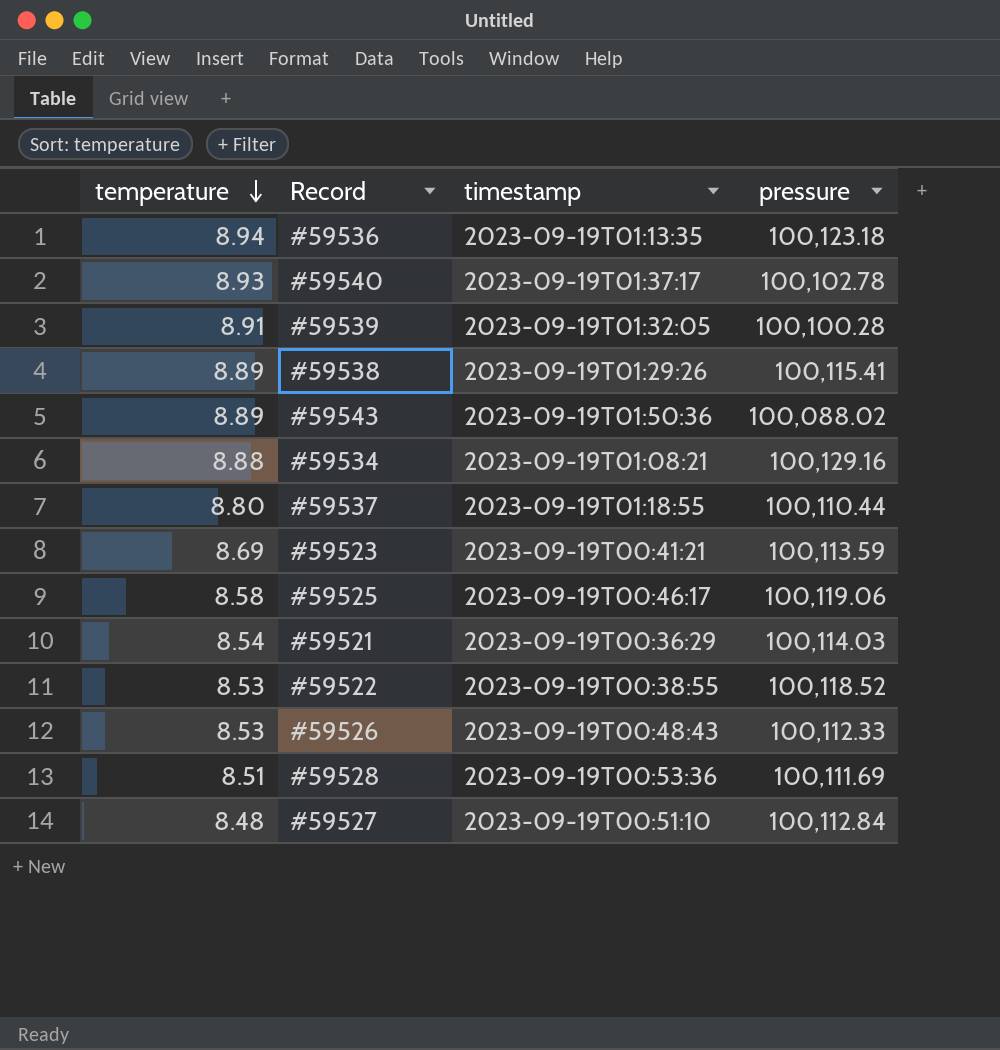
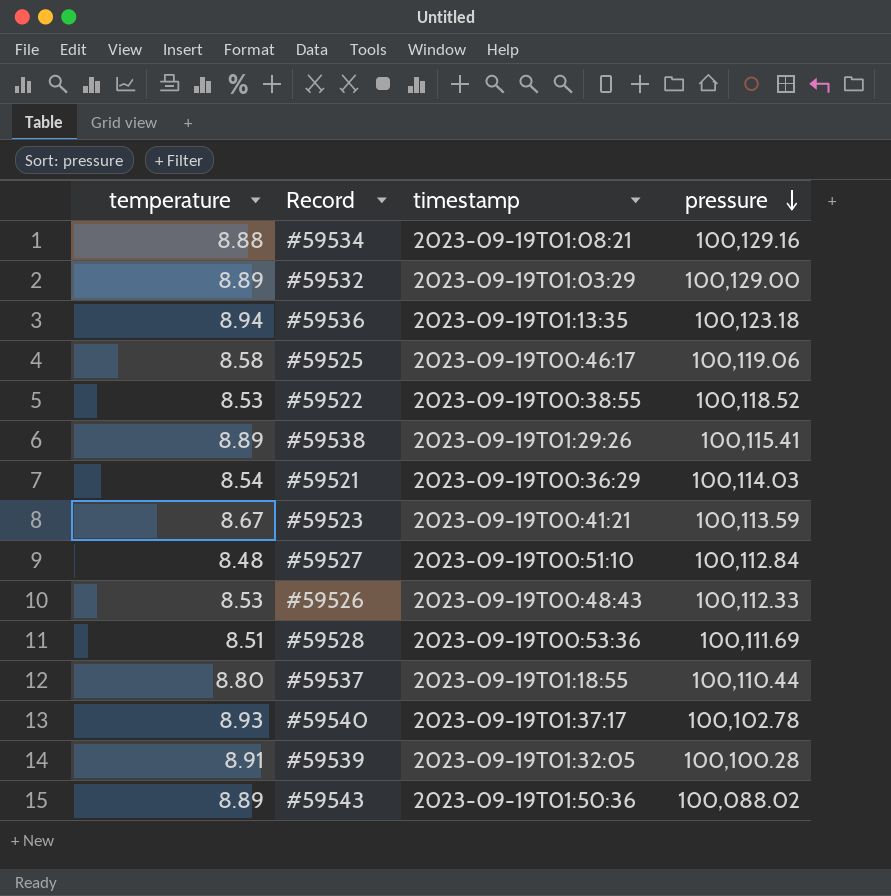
row order: temperature descending -> pressure descending
row #59532: none -> 8.89 | 2023-09-19T01:03:29 | 100,129.00
#59523 | temperature: 8.69 -> 8.67

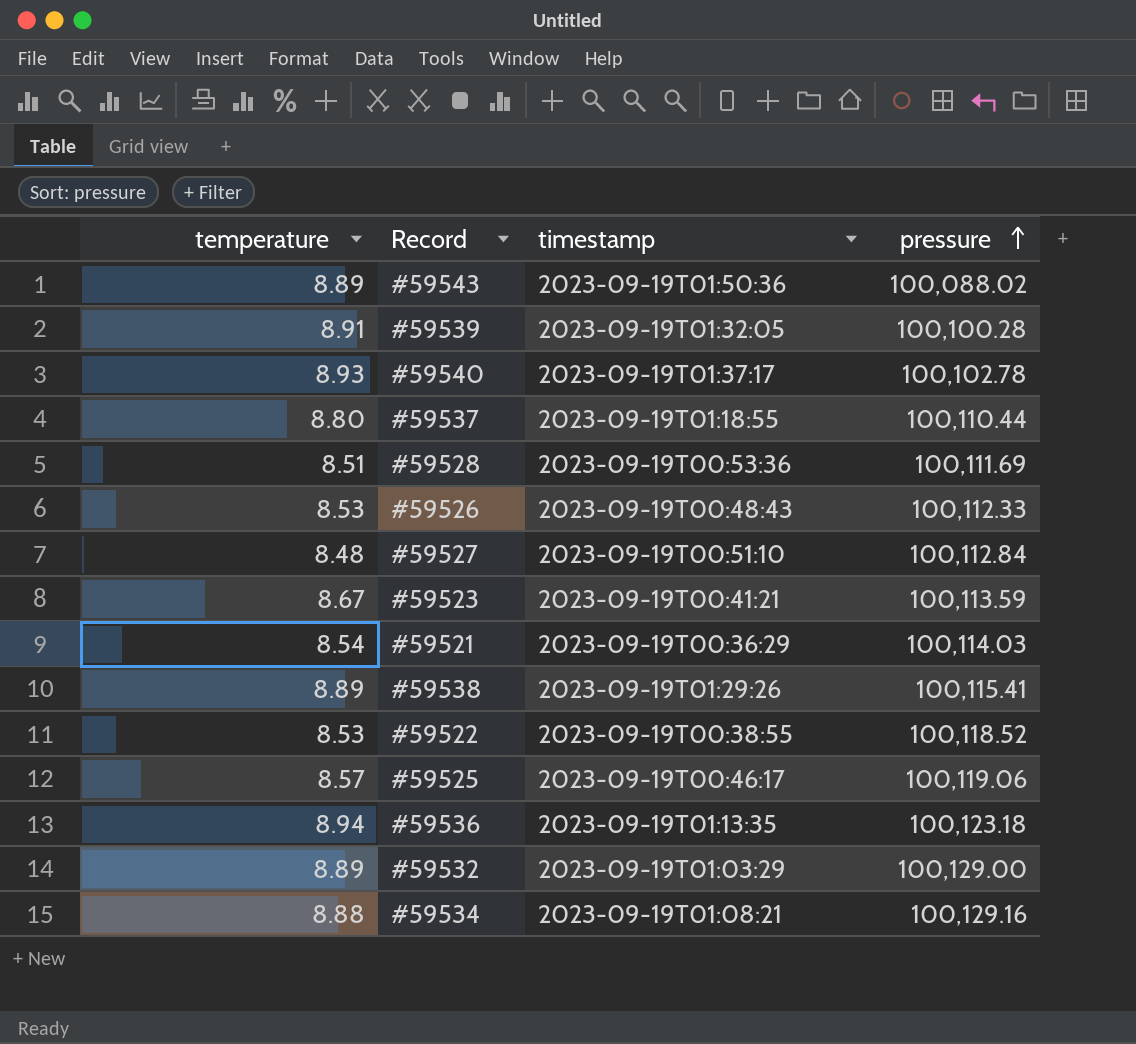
row order: pressure descending -> pressure ascending
#59525 | temperature: 8.58 -> 8.57

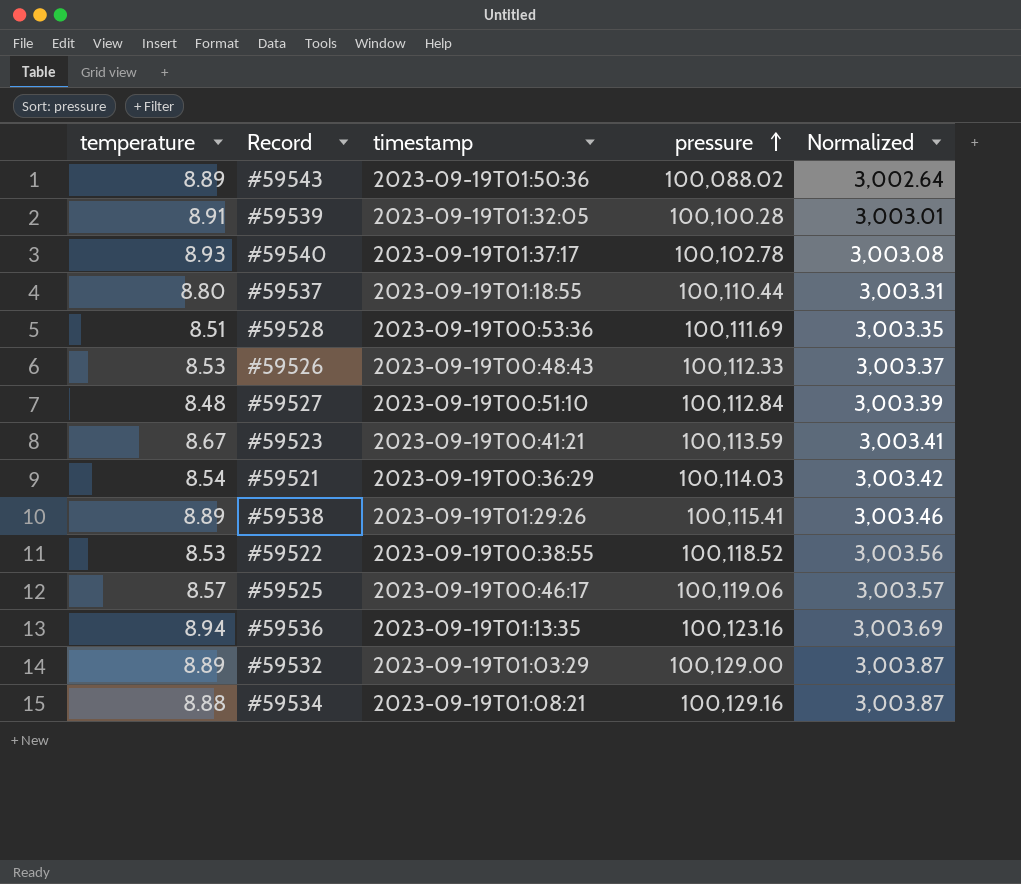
column Normalized | formula: none -> [pressure] * 0.03
#59536 | pressure: 100,123.18 -> 100,123.16

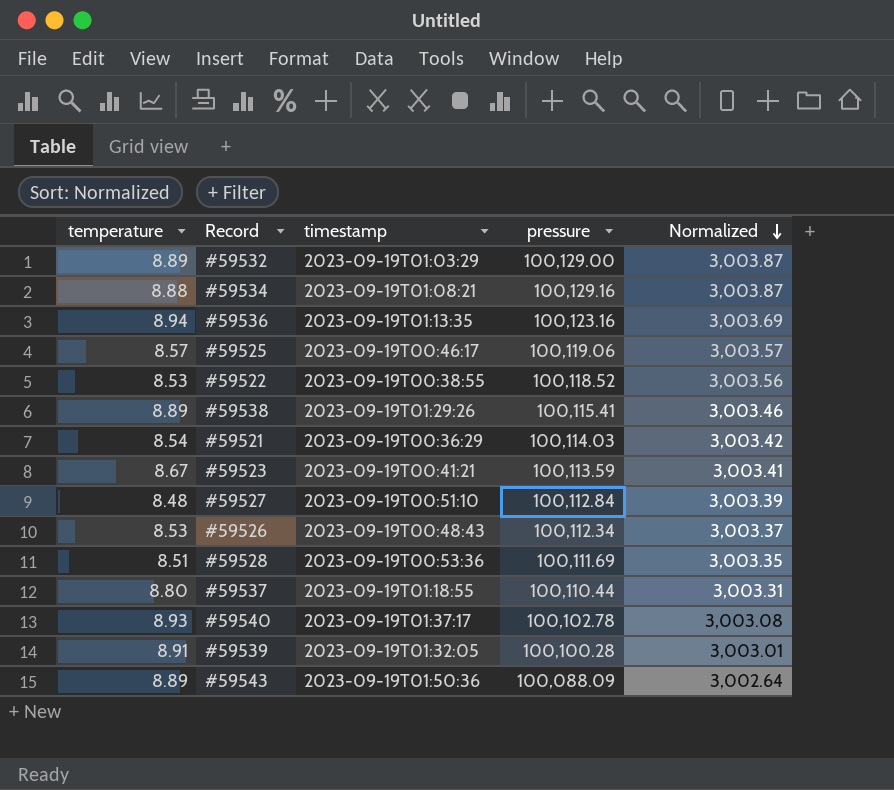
row order: pressure ascending -> Normalized descending
#59526 | pressure: 100,112.33 -> 100,112.34
#59543 | pressure: 100,088.02 -> 100,088.09

